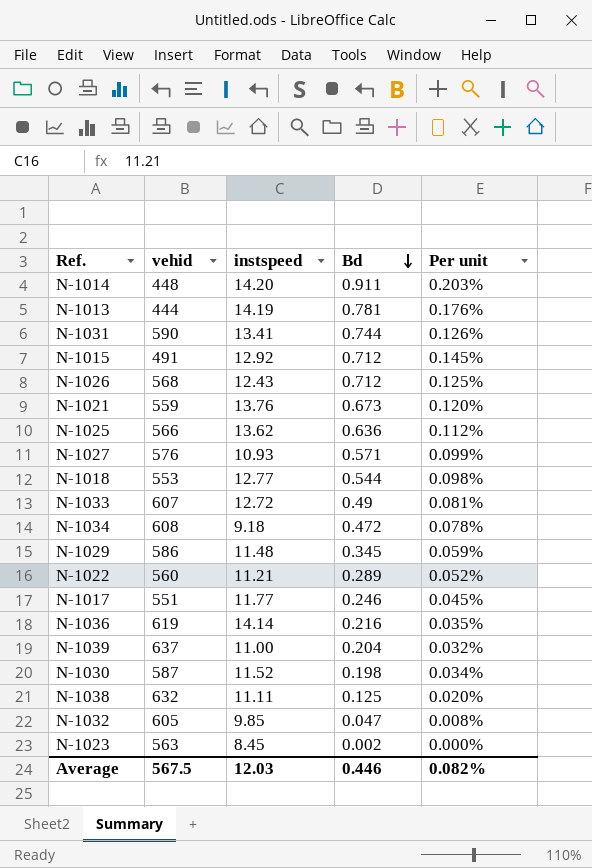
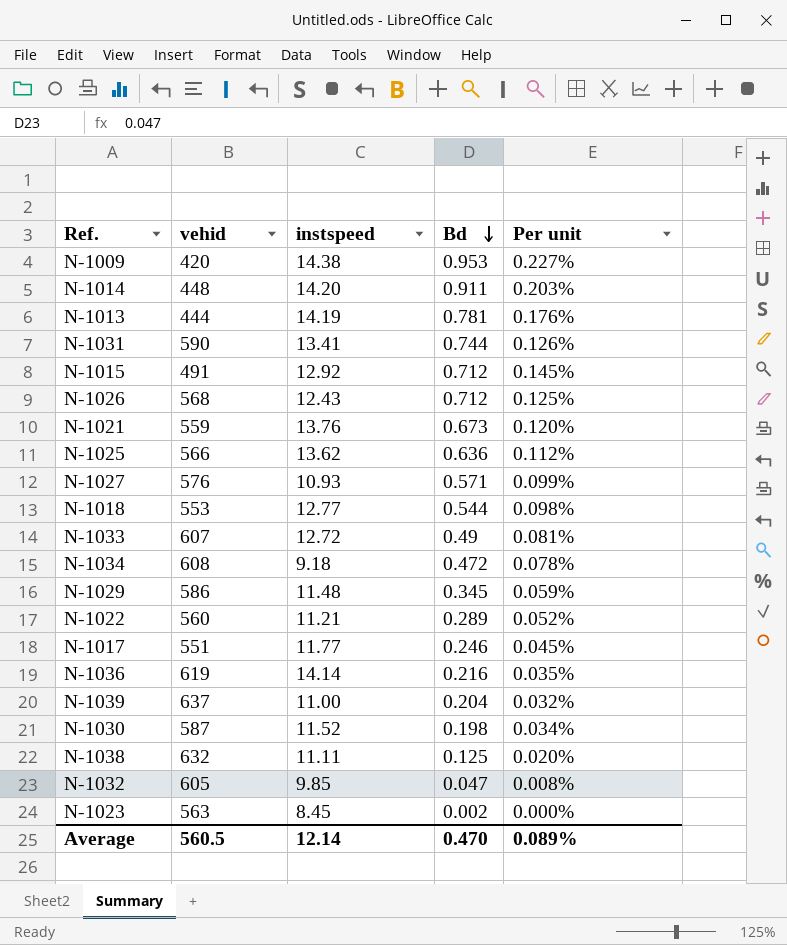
row N-1009: none -> 420 | 14.38 | 0.953 | 0.227%
Average | vehid: 567.5 -> 560.5
Average | instspeed: 12.03 -> 12.14
Average | Bd: 0.446 -> 0.470
Average | Per unit: 0.082% -> 0.089%

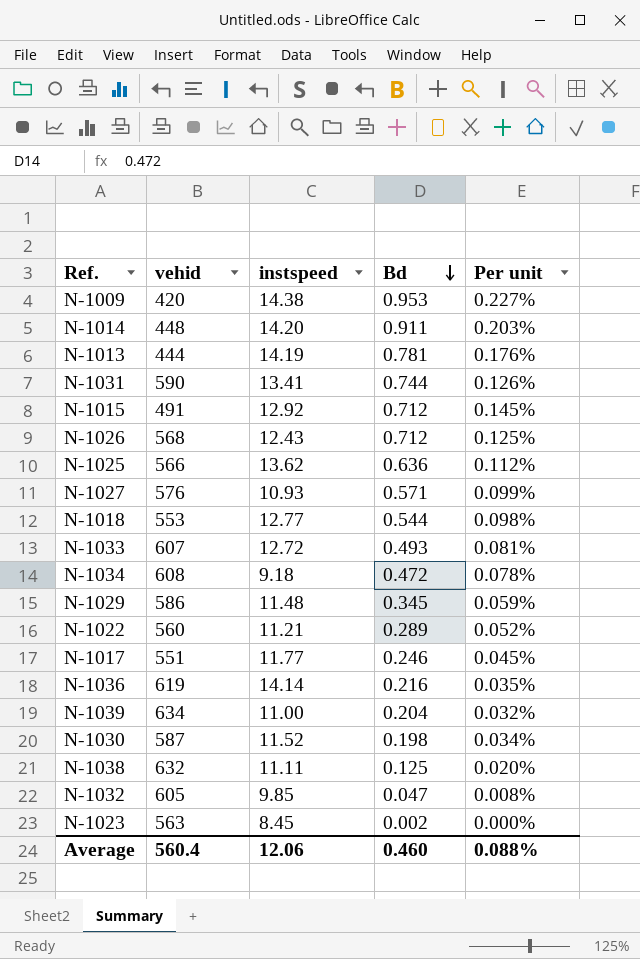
row N-1021: 559 | 13.76 | 0.673 | 0.120% -> none
N-1033 | Bd: 0.49 -> 0.493
N-1039 | vehid: 637 -> 634
Average | vehid: 560.5 -> 560.4
Average | instspeed: 12.14 -> 12.06
Average | Bd: 0.470 -> 0.460
Average | Per unit: 0.089% -> 0.088%

